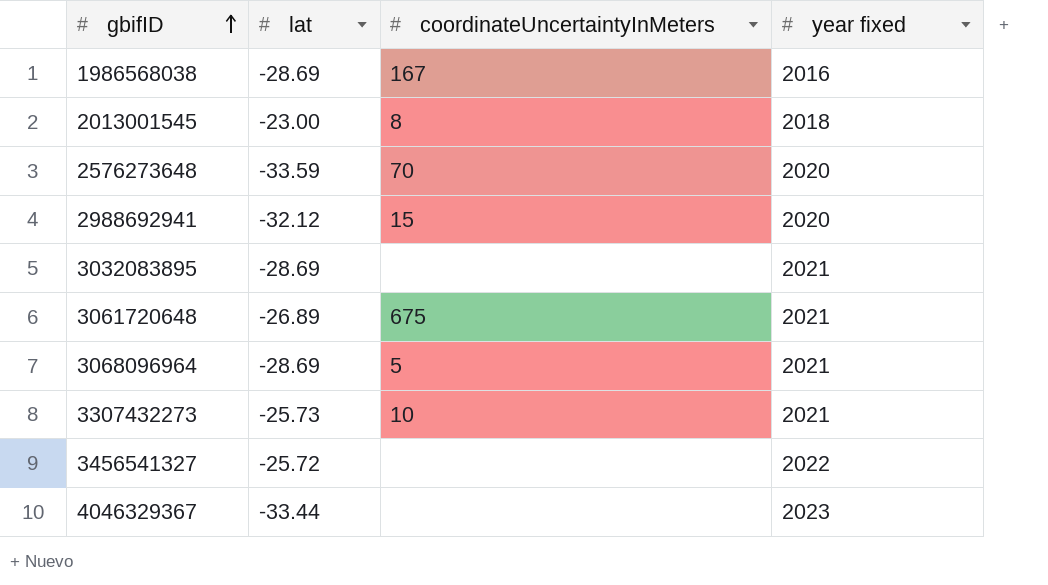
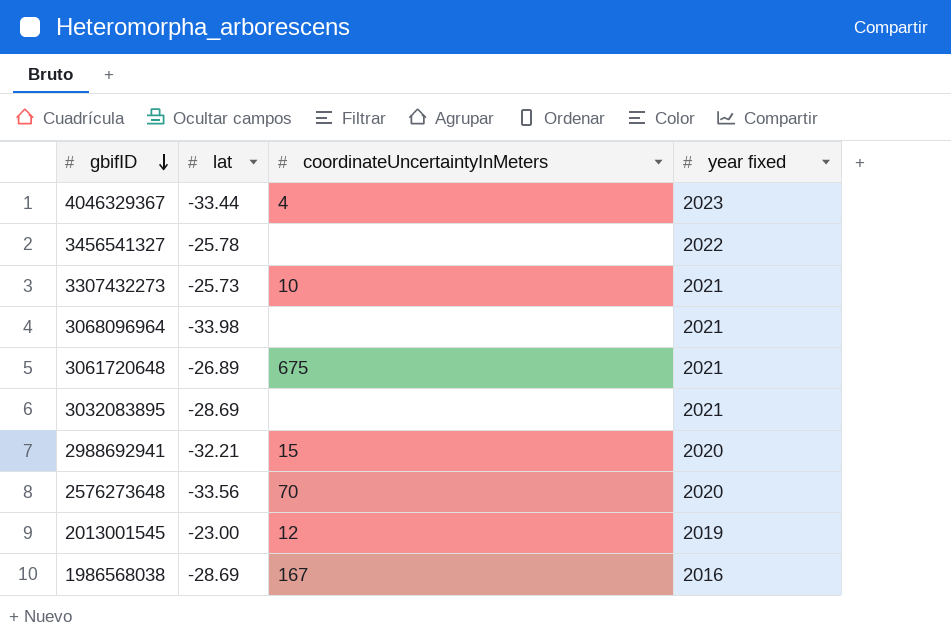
row order: gbifID ascending -> gbifID descending
4046329367 | coordinateUncertaintyInMeters: none -> 4
3456541327 | lat: -25.72 -> -25.78
3068096964 | lat: -28.69 -> -33.98
3068096964 | coordinateUncertaintyInMeters: 5 -> none
2988692941 | lat: -32.12 -> -32.21
2576273648 | lat: -33.59 -> -33.56
2013001545 | coordinateUncertaintyInMeters: 8 -> 12
2013001545 | year fixed: 2018 -> 2019

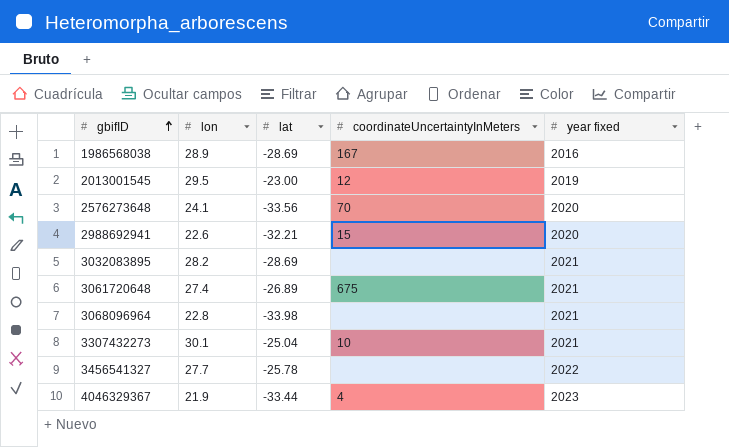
row order: gbifID descending -> gbifID ascending
column lon | position: none -> 2
3307432273 | lat: -25.73 -> -25.04

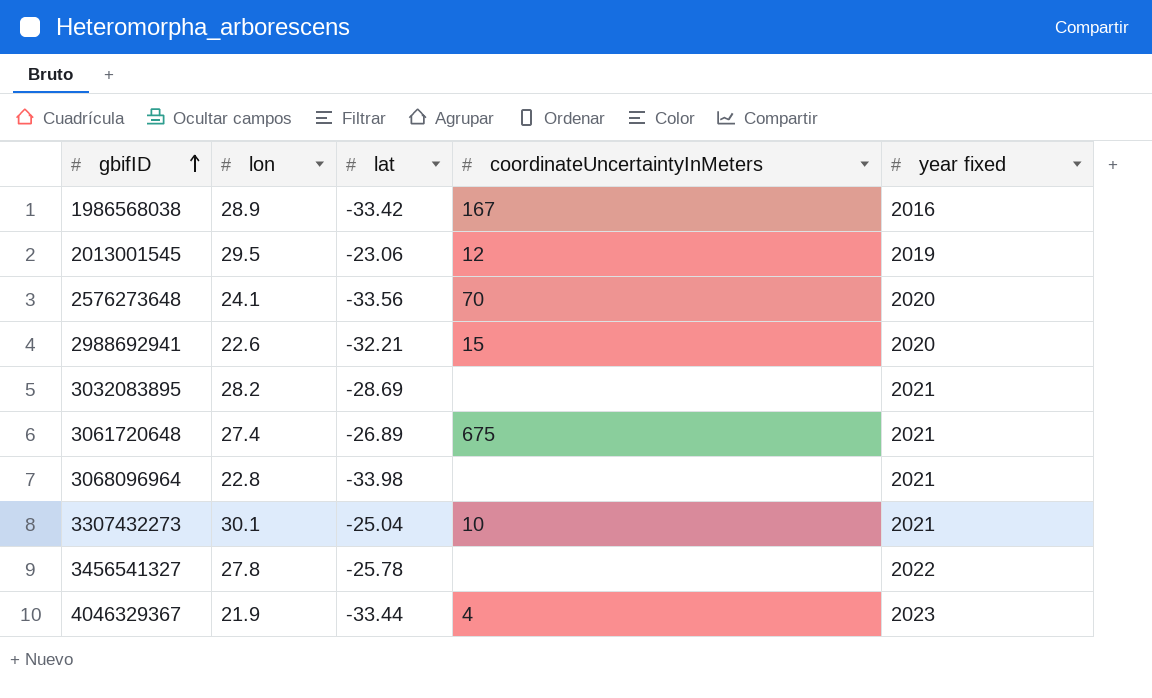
1986568038 | lat: -28.69 -> -33.42
2013001545 | lat: -23.00 -> -23.06
3456541327 | lon: 27.7 -> 27.8

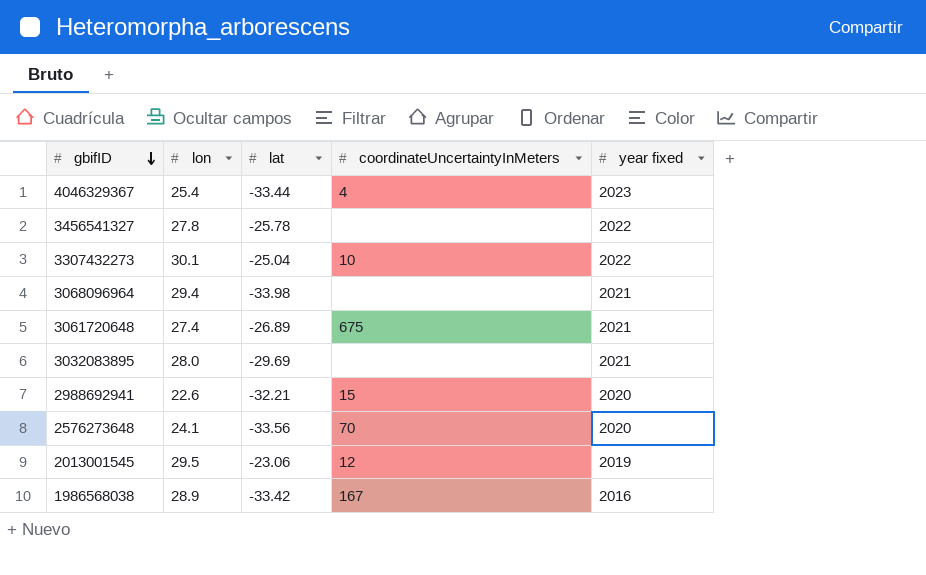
row order: gbifID ascending -> gbifID descending
4046329367 | lon: 21.9 -> 25.4
3307432273 | year fixed: 2021 -> 2022
3068096964 | lon: 22.8 -> 29.4
3032083895 | lon: 28.2 -> 28.0
3032083895 | lat: -28.69 -> -29.69

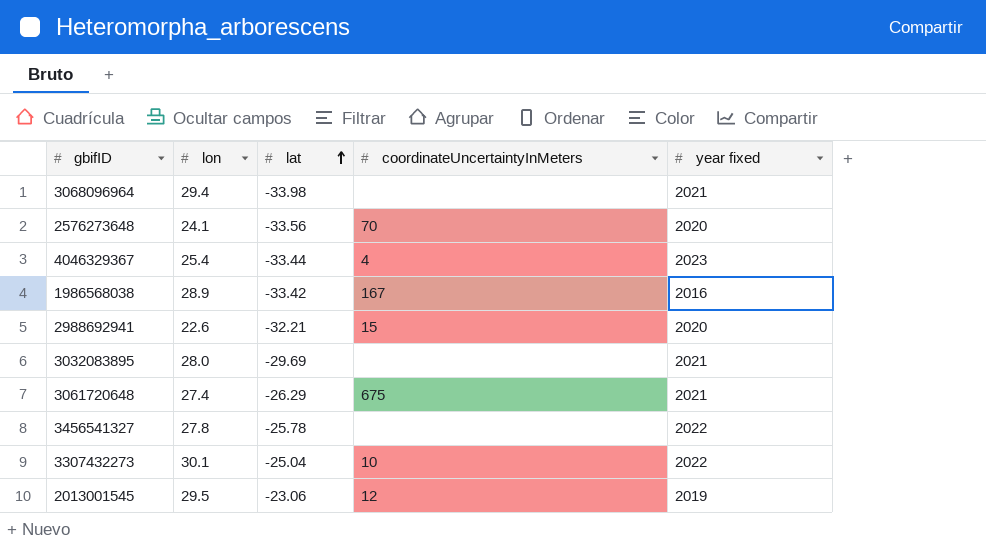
row order: gbifID descending -> lat ascending
3061720648 | lat: -26.89 -> -26.29

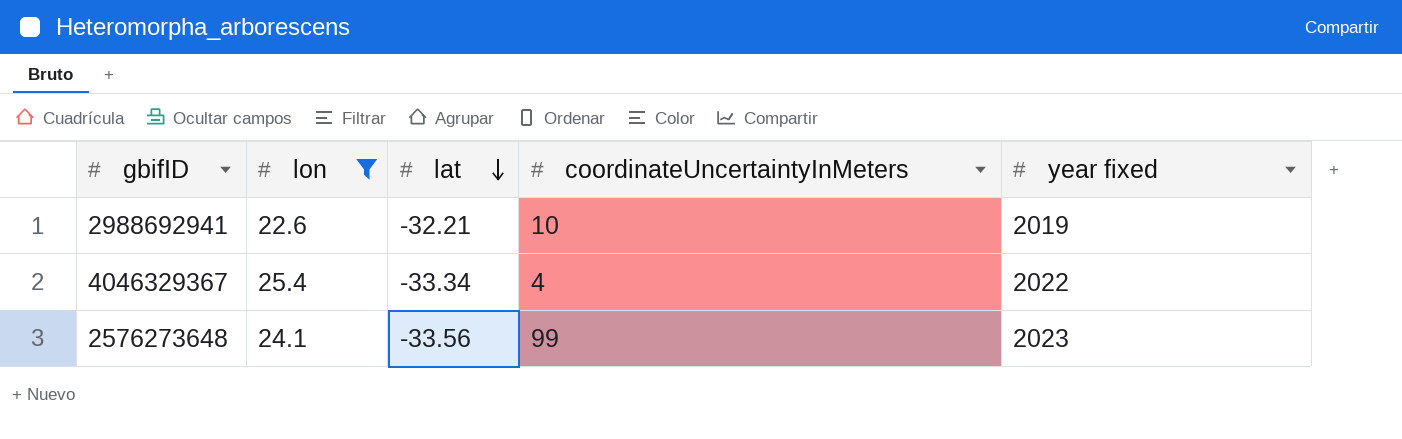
filter: none -> lon <= 25.4
row order: lat ascending -> lat descending
2988692941 | coordinateUncertaintyInMeters: 15 -> 10
2988692941 | year fixed: 2020 -> 2019
4046329367 | lat: -33.44 -> -33.34
4046329367 | year fixed: 2023 -> 2022
2576273648 | coordinateUncertaintyInMeters: 70 -> 99
2576273648 | year fixed: 2020 -> 2023

